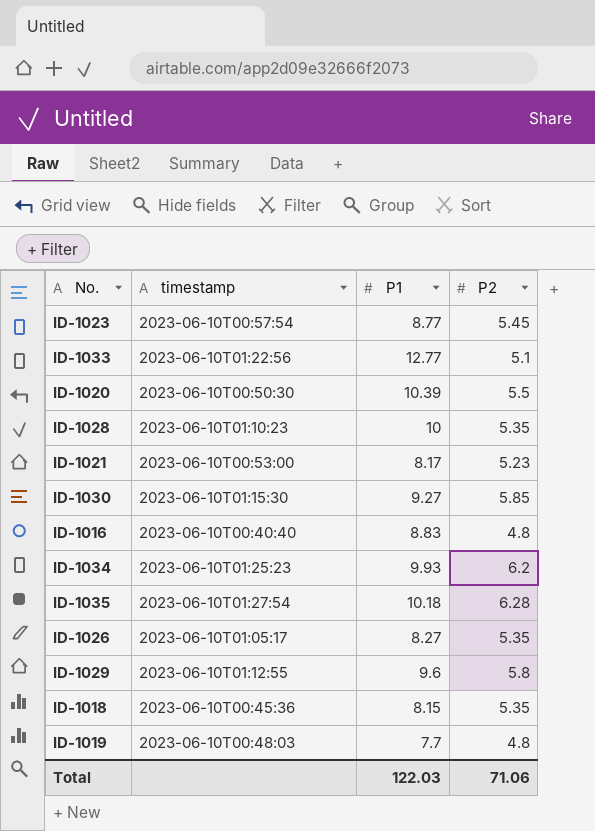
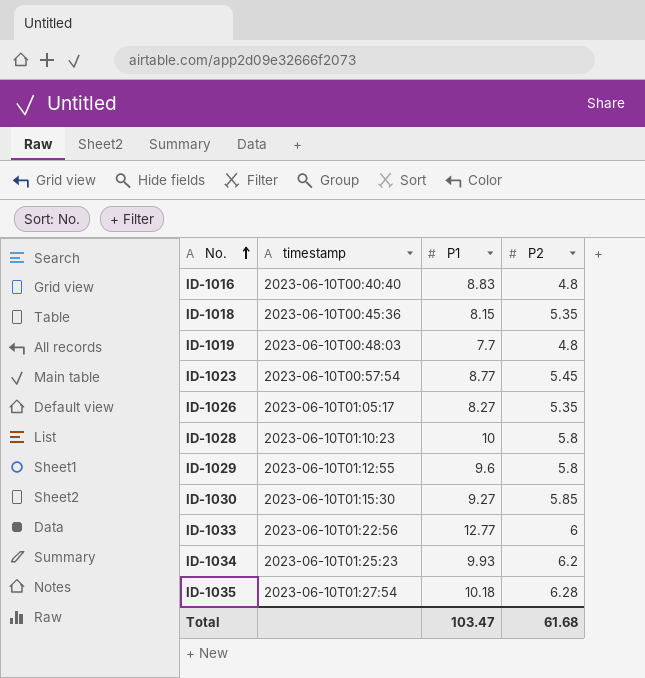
row order: none -> No. ascending
row ID-1020: 2023-06-10T00:50:30 | 10.39 | 5.5 -> none
row ID-1021: 2023-06-10T00:53:00 | 8.17 | 5.23 -> none
ID-1028 | P2: 5.35 -> 5.8
ID-1033 | P2: 5.1 -> 6
Total | P1: 122.03 -> 103.47
Total | P2: 71.06 -> 61.68

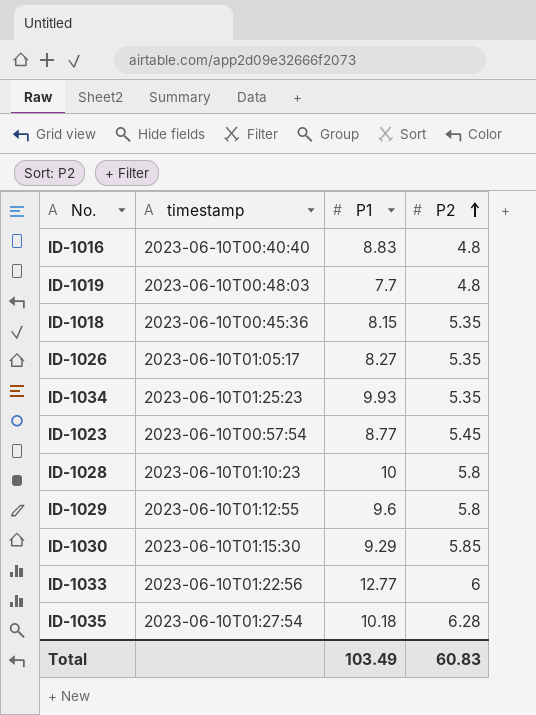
row order: No. ascending -> P2 ascending
ID-1034 | P2: 6.2 -> 5.35
ID-1030 | P1: 9.27 -> 9.29
Total | P1: 103.47 -> 103.49
Total | P2: 61.68 -> 60.83

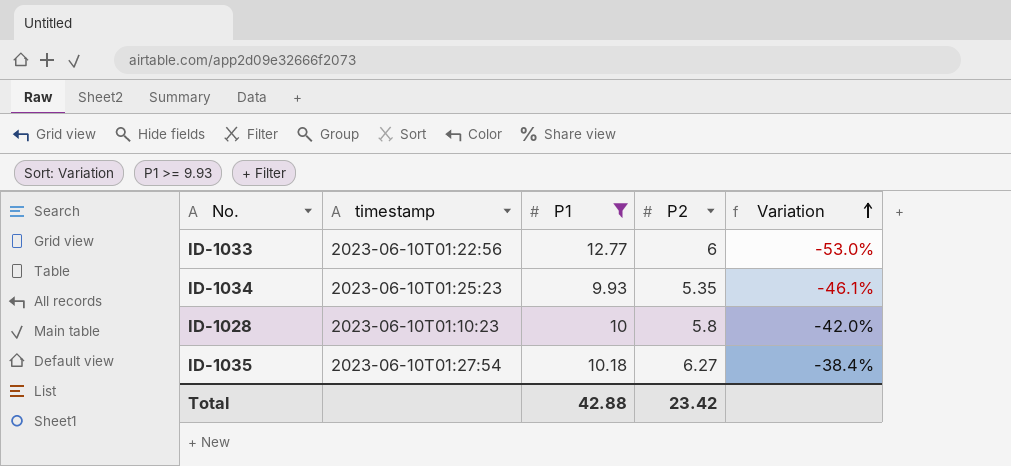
filter: none -> P1 >= 9.93
row order: P2 ascending -> Variation ascending
column Variation | formula: none -> ([P2] - [P1]) / [P1]
ID-1035 | P2: 6.28 -> 6.27
Total | P1: 103.49 -> 42.88
Total | P2: 60.83 -> 23.42

